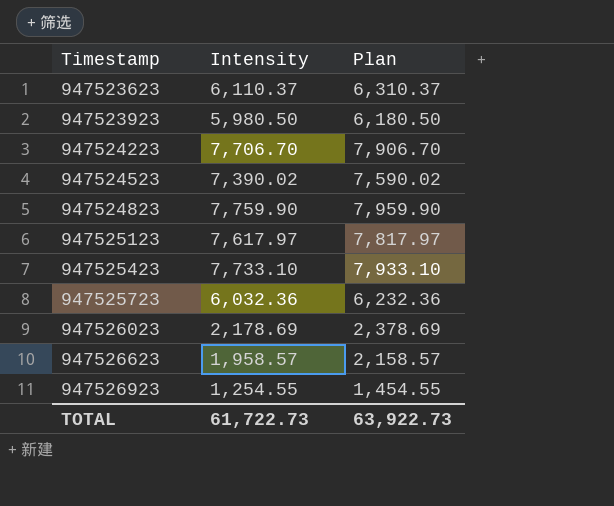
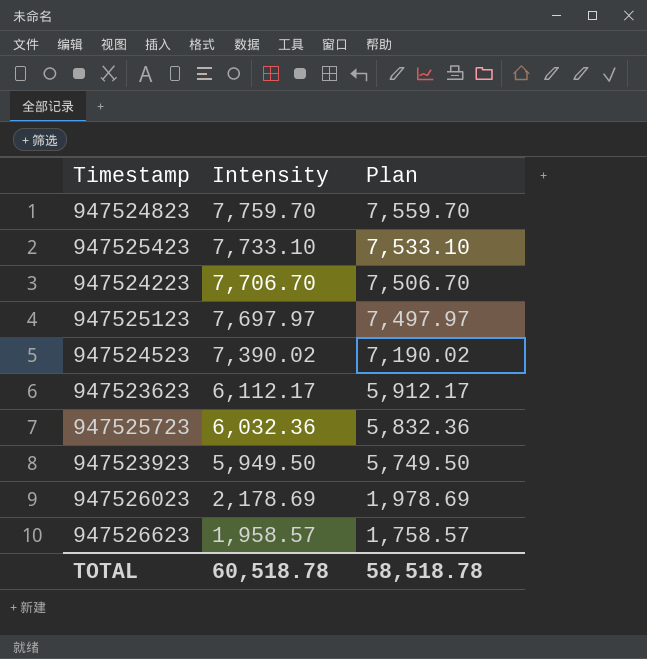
row order: Timestamp ascending -> Intensity descending
column Plan | formula: [Intensity] + 200 -> [Intensity] - 200
row 947526923: 1,254.55 | 1,454.55 -> none
947524823 | Intensity: 7,759.90 -> 7,759.70
947525123 | Intensity: 7,617.97 -> 7,697.97
947523623 | Intensity: 6,110.37 -> 6,112.17
947523923 | Intensity: 5,980.50 -> 5,949.50
TOTAL | Intensity: 61,722.73 -> 60,518.78
TOTAL | Plan: 63,922.73 -> 58,518.78

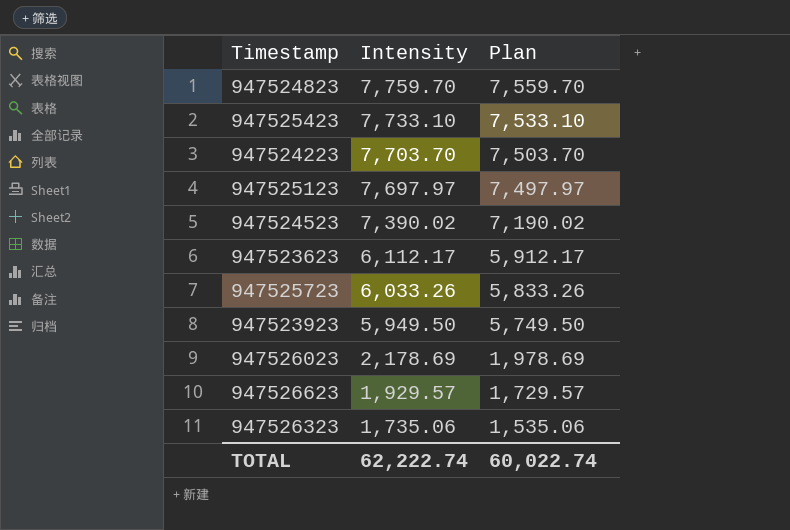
947524223 | Intensity: 7,706.70 -> 7,703.70
947524223 | Plan: 7,506.70 -> 7,503.70
947525723 | Intensity: 6,032.36 -> 6,033.26
947525723 | Plan: 5,832.36 -> 5,833.26
947526623 | Intensity: 1,958.57 -> 1,929.57
947526623 | Plan: 1,758.57 -> 1,729.57
row 947526323: none -> 1,735.06 | 1,535.06
TOTAL | Intensity: 60,518.78 -> 62,222.74
TOTAL | Plan: 58,518.78 -> 60,022.74

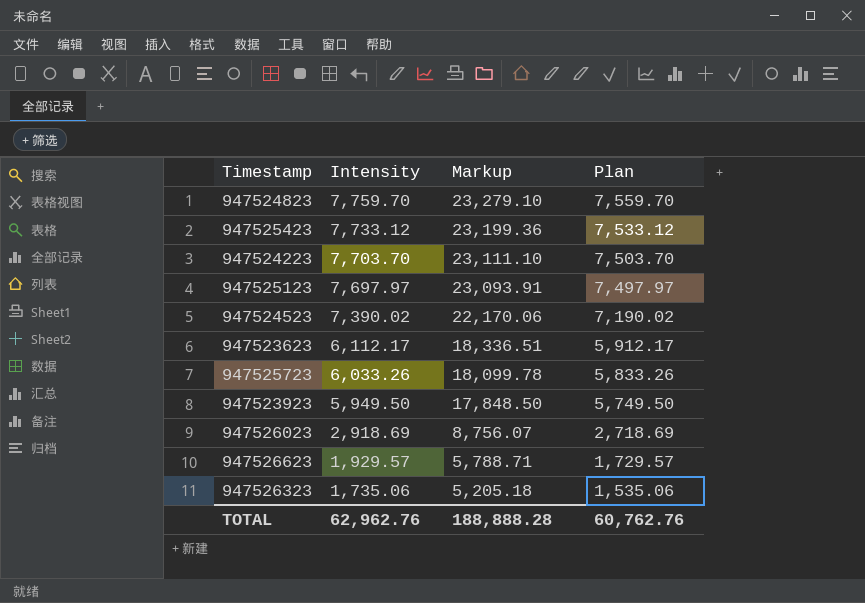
column Markup | formula: none -> [Intensity] * 3
947525423 | Intensity: 7,733.10 -> 7,733.12
947525423 | Plan: 7,533.10 -> 7,533.12
947526023 | Intensity: 2,178.69 -> 2,918.69
947526023 | Plan: 1,978.69 -> 2,718.69
TOTAL | Intensity: 62,222.74 -> 62,962.76
TOTAL | Plan: 60,022.74 -> 60,762.76

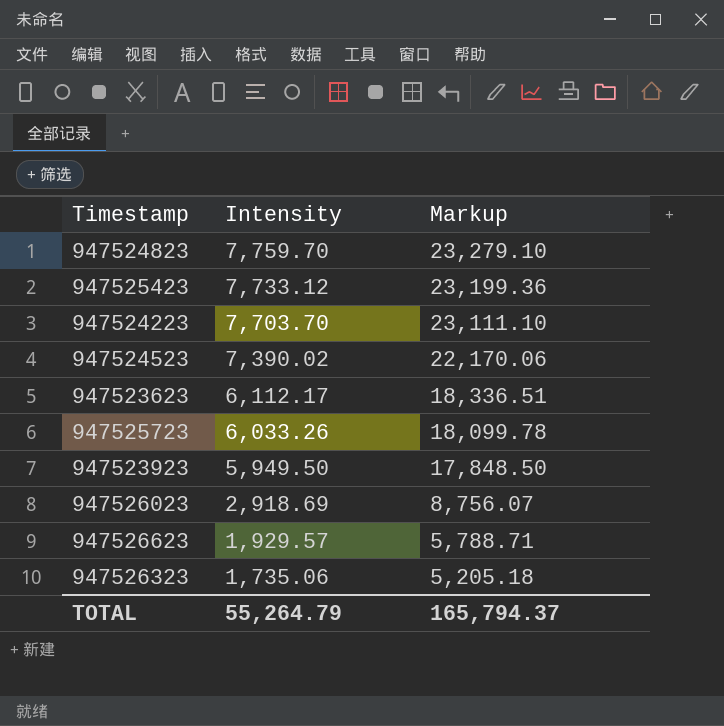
column Plan | formula: [Intensity] - 200 -> none
row 947525123: 7,697.97 | 23,093.91 | 7,497.97 -> none
TOTAL | Intensity: 62,962.76 -> 55,264.79
TOTAL | Markup: 188,888.28 -> 165,794.37

